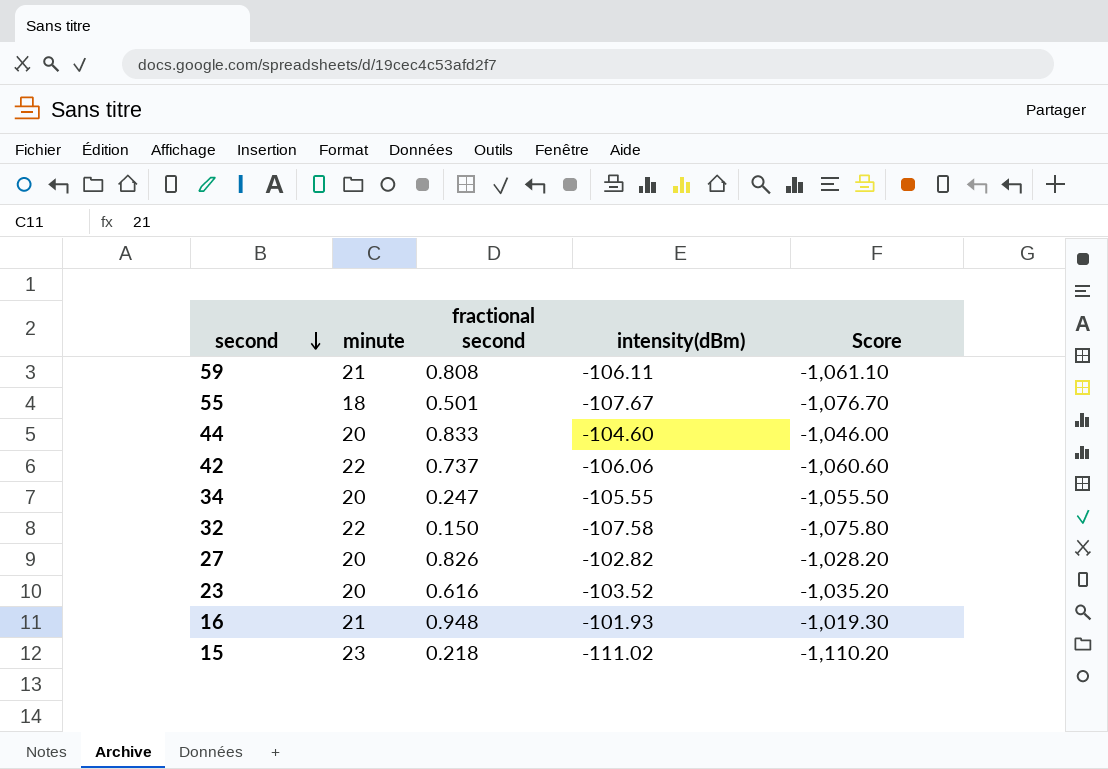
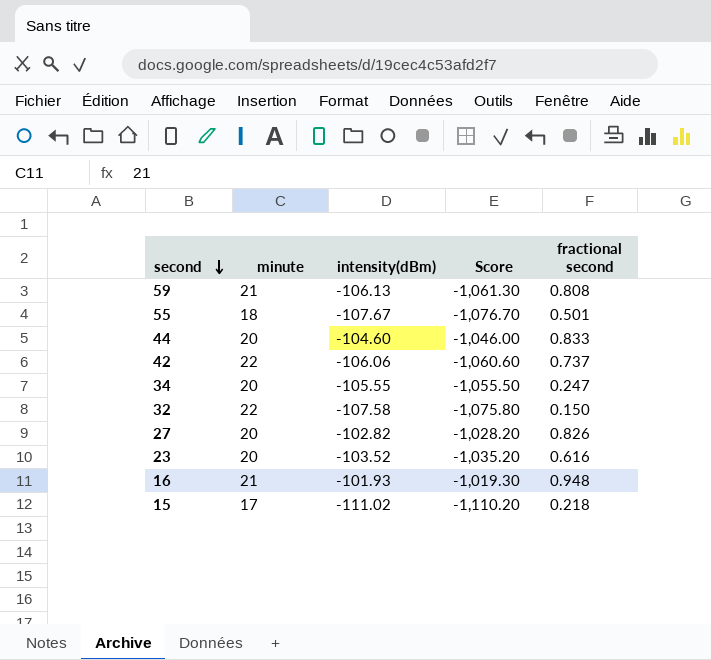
column fractional second | position: 3 -> 5
59 | intensity(dBm): -106.11 -> -106.13
59 | Score: -1,061.10 -> -1,061.30
15 | minute: 23 -> 17

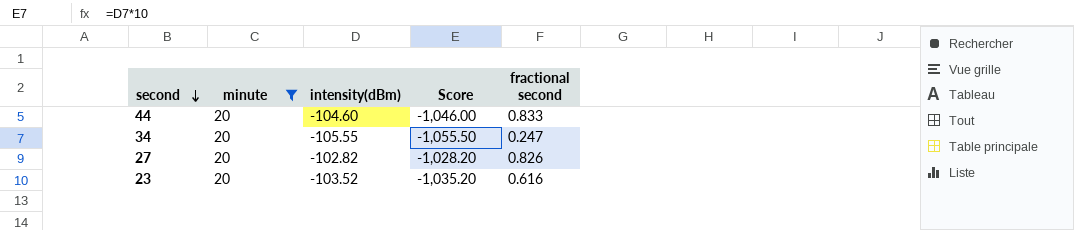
filter: none -> minute = 20

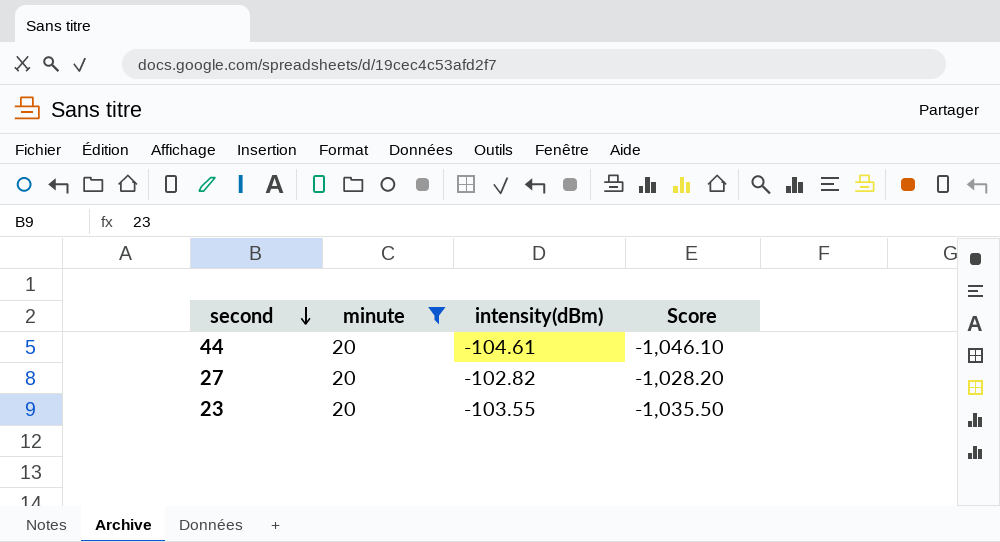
column fractional second | position: 5 -> none
row 34: 20 | -105.55 | -1,055.50 | 0.247 -> none
44 | intensity(dBm): -104.60 -> -104.61
44 | Score: -1,046.00 -> -1,046.10
23 | intensity(dBm): -103.52 -> -103.55
23 | Score: -1,035.20 -> -1,035.50

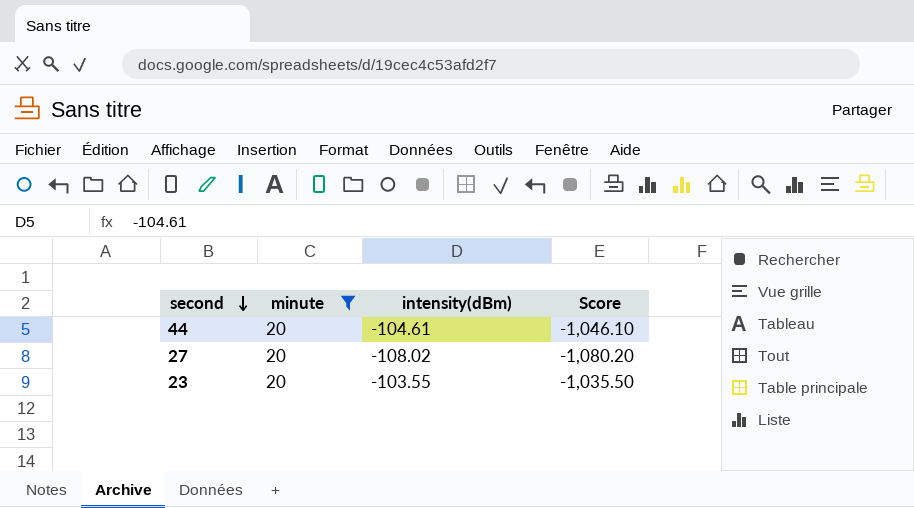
27 | intensity(dBm): -102.82 -> -108.02
27 | Score: -1,028.20 -> -1,080.20

